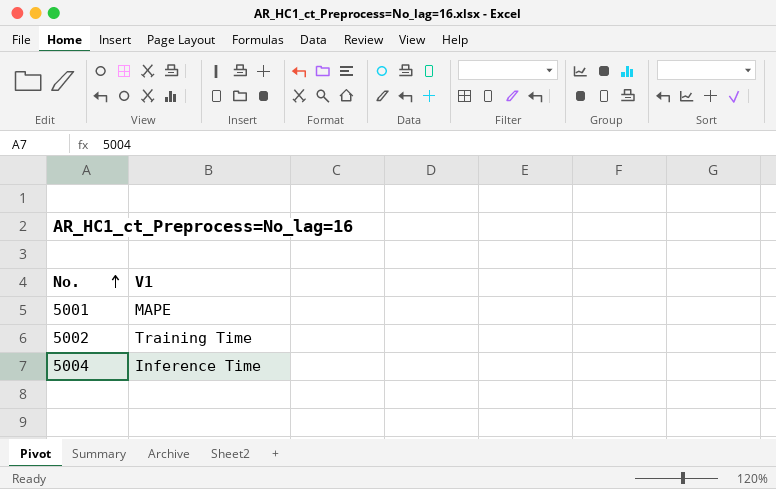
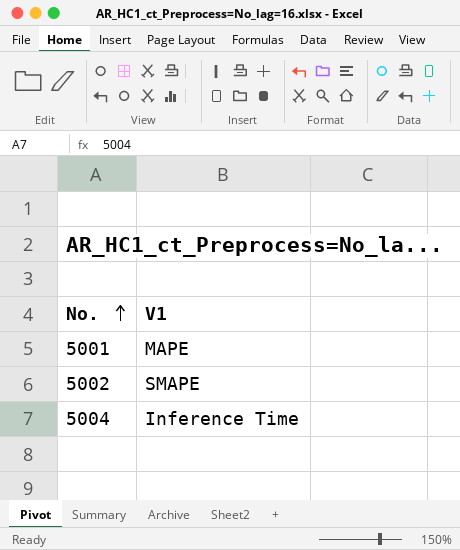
5002 | V1: Training Time -> SMAPE

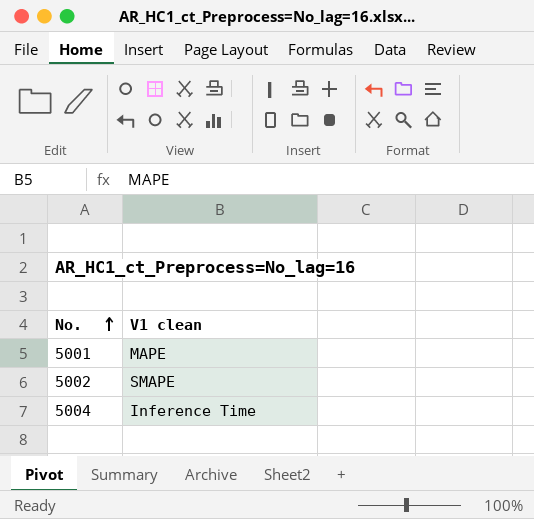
column name: V1 -> V1 clean

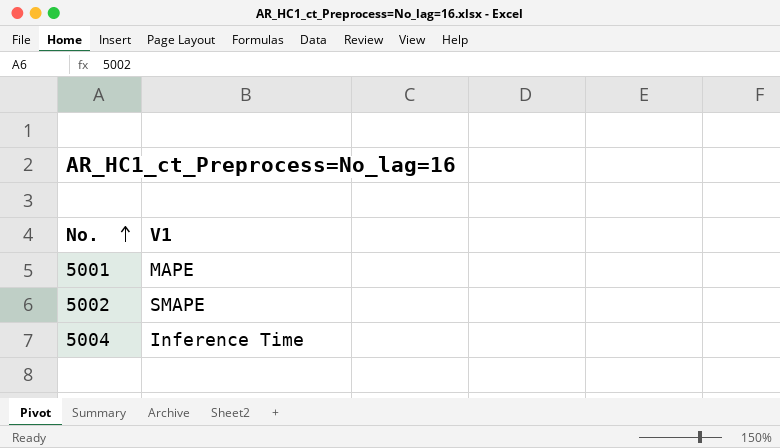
column name: V1 clean -> V1

